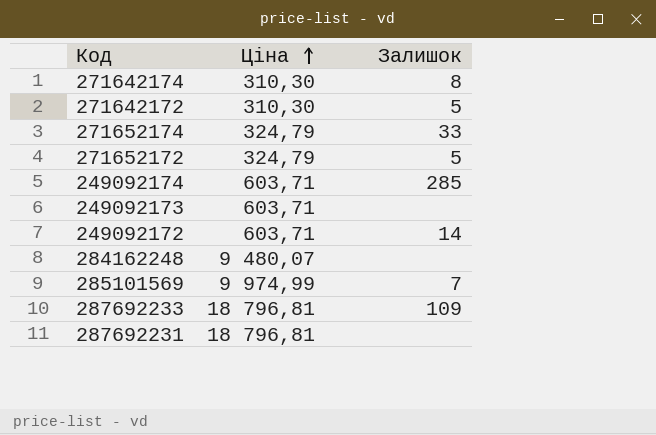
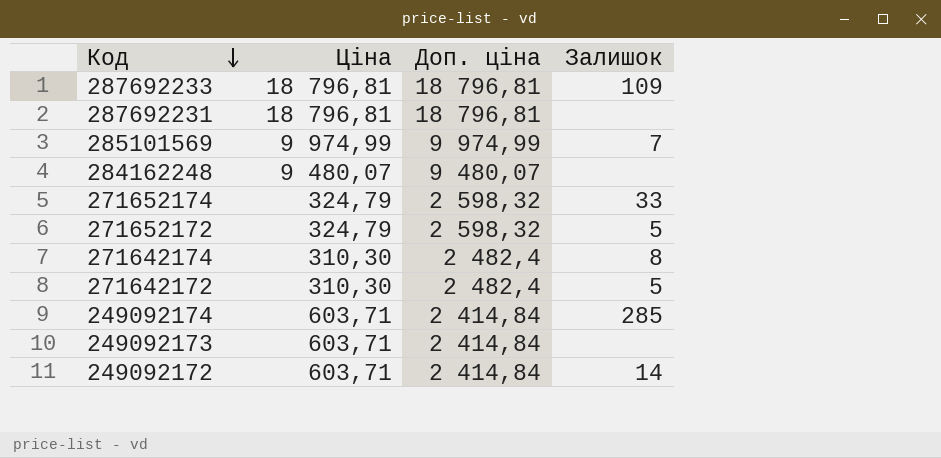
row order: Ціна ascending -> Код descending
column Доп. ціна | position: none -> 3

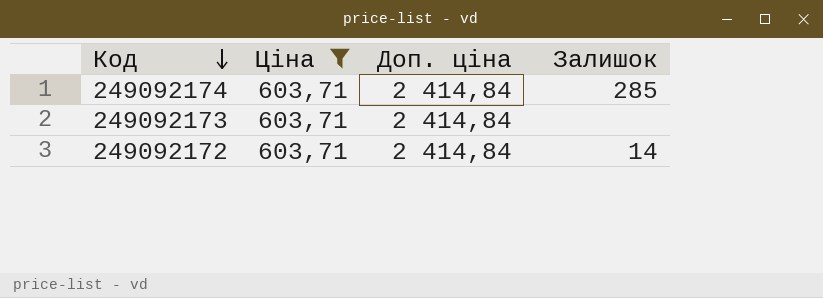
filter: none -> Ціна = 603,71

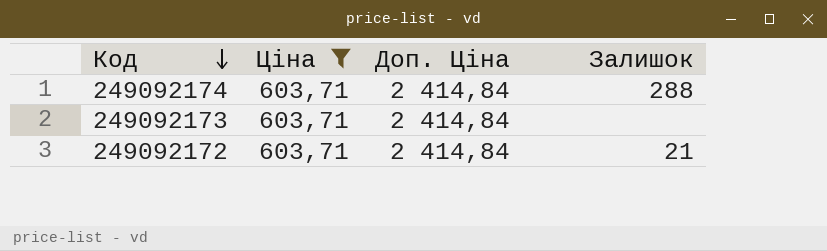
column name: Доп. ціна -> Доп. Ціна
249092174 | Залишок: 285 -> 288
249092172 | Залишок: 14 -> 21

